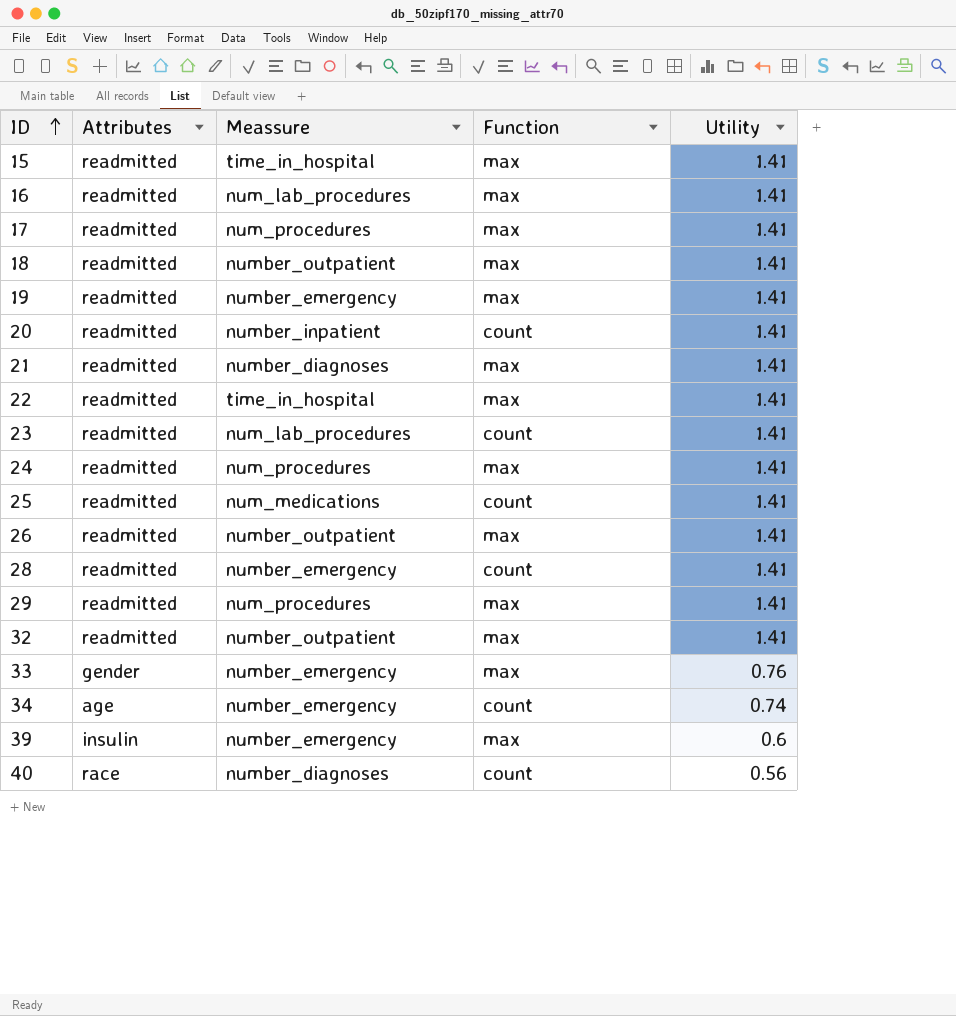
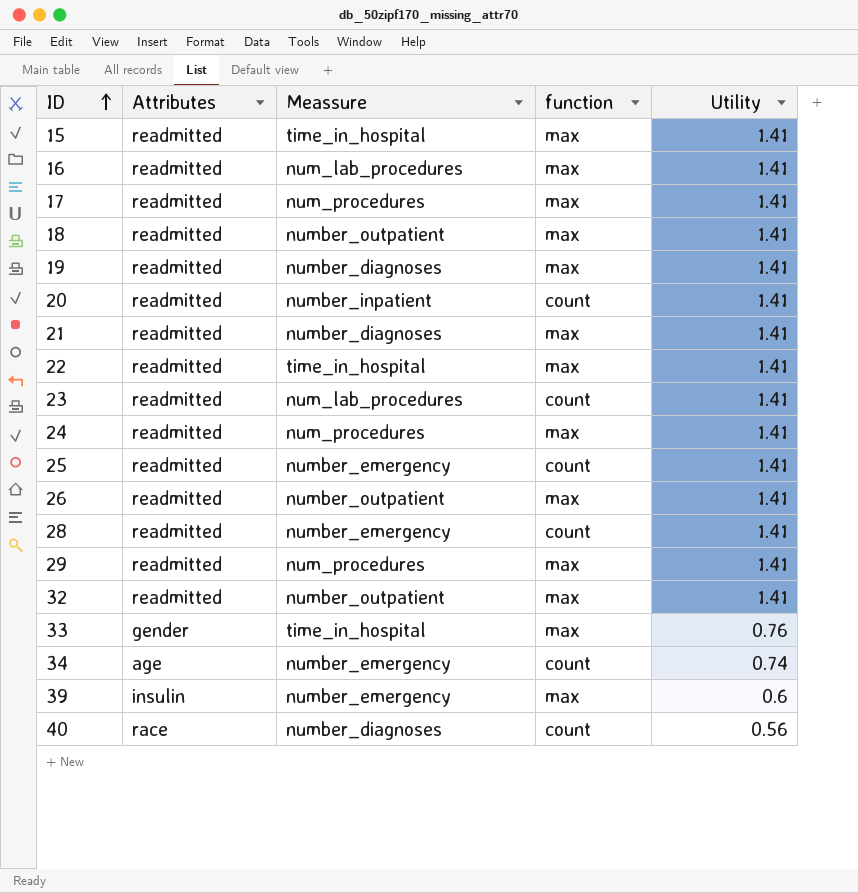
column name: Function -> function
19 | Meassure: number_emergency -> number_diagnoses
25 | Meassure: num_medications -> number_emergency
33 | Meassure: number_emergency -> time_in_hospital

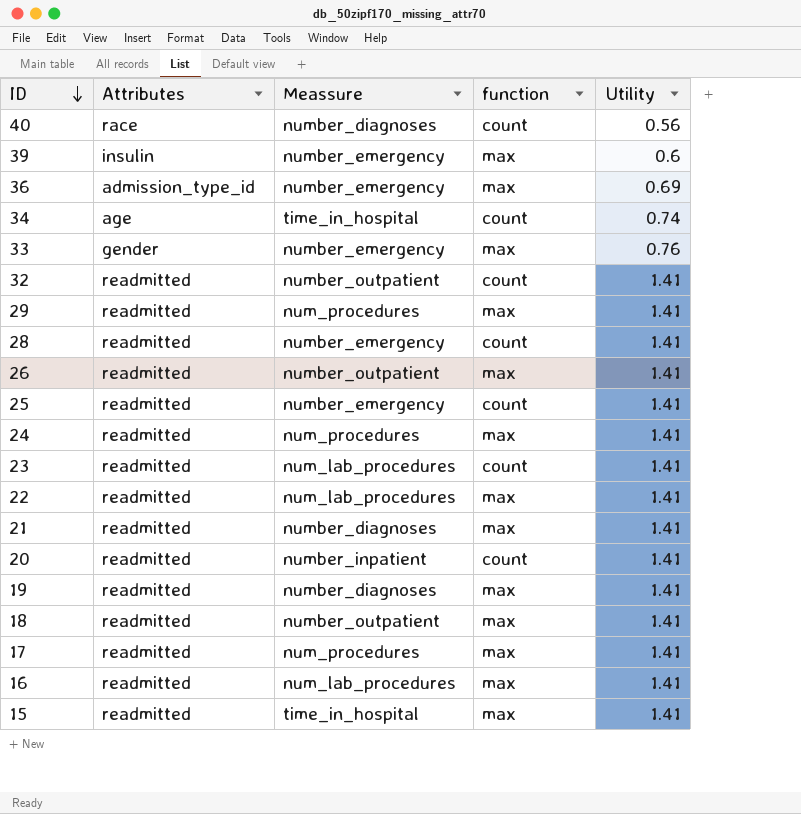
row order: ID ascending -> ID descending
row 36: none -> admission_type_id | number_emergency | max | 0.69
34 | Meassure: number_emergency -> time_in_hospital
33 | Meassure: time_in_hospital -> number_emergency
32 | function: max -> count
22 | Meassure: time_in_hospital -> num_lab_procedures

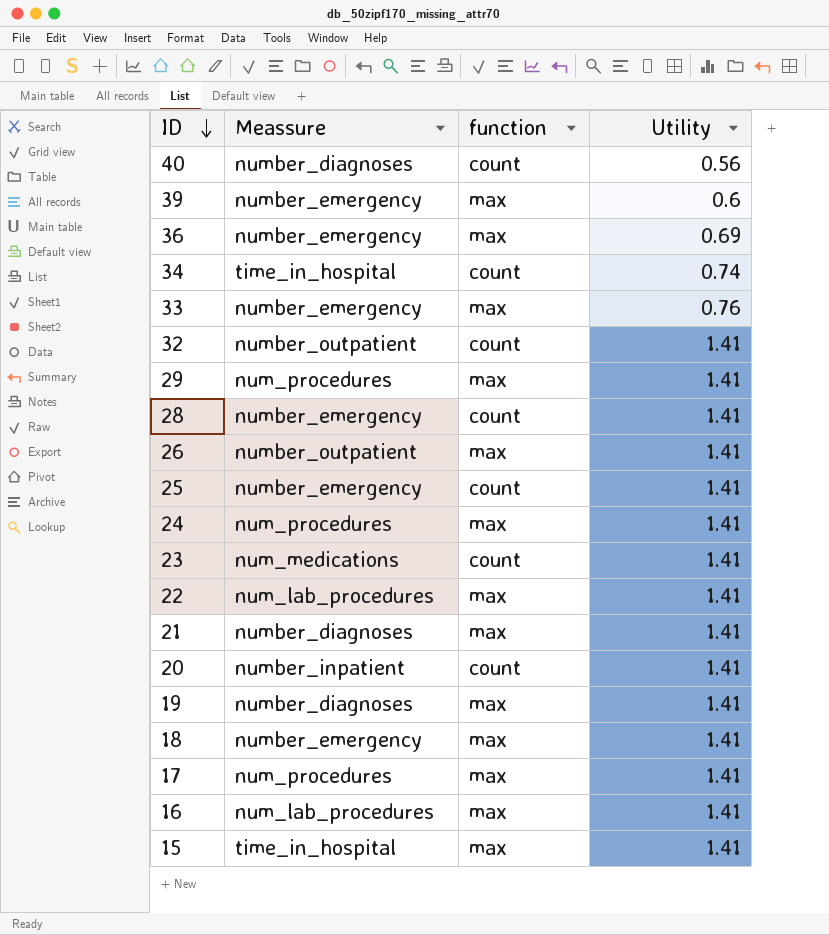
column Attributes | position: 2 -> none
23 | Meassure: num_lab_procedures -> num_medications
18 | Meassure: number_outpatient -> number_emergency

